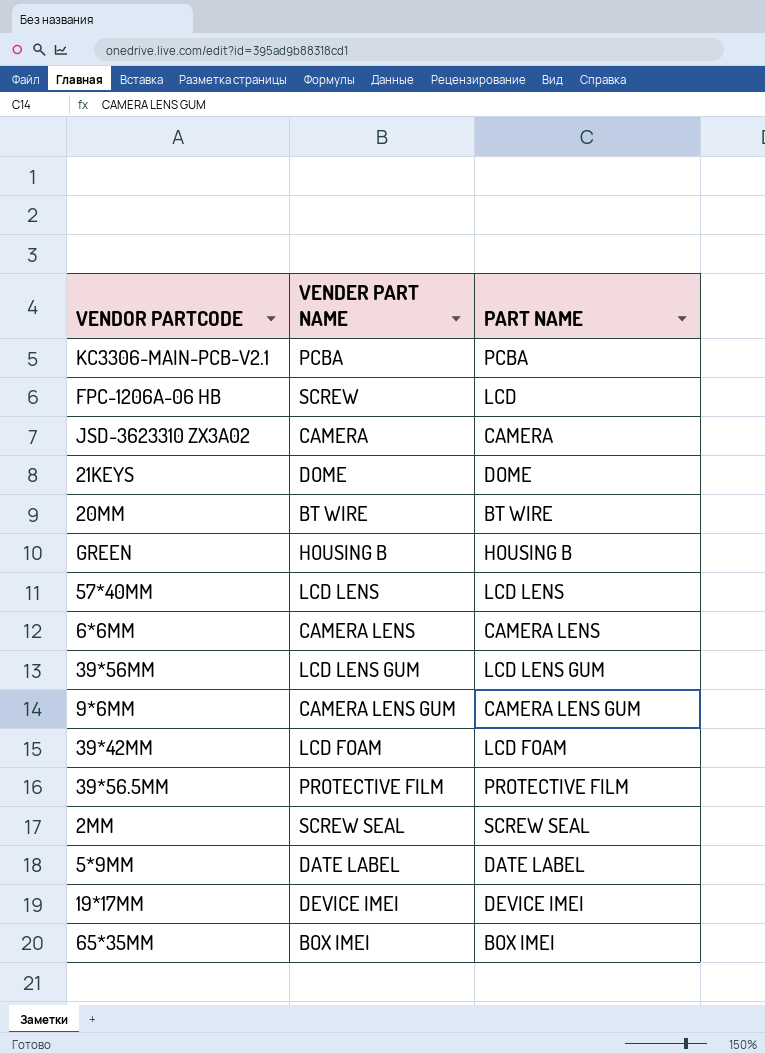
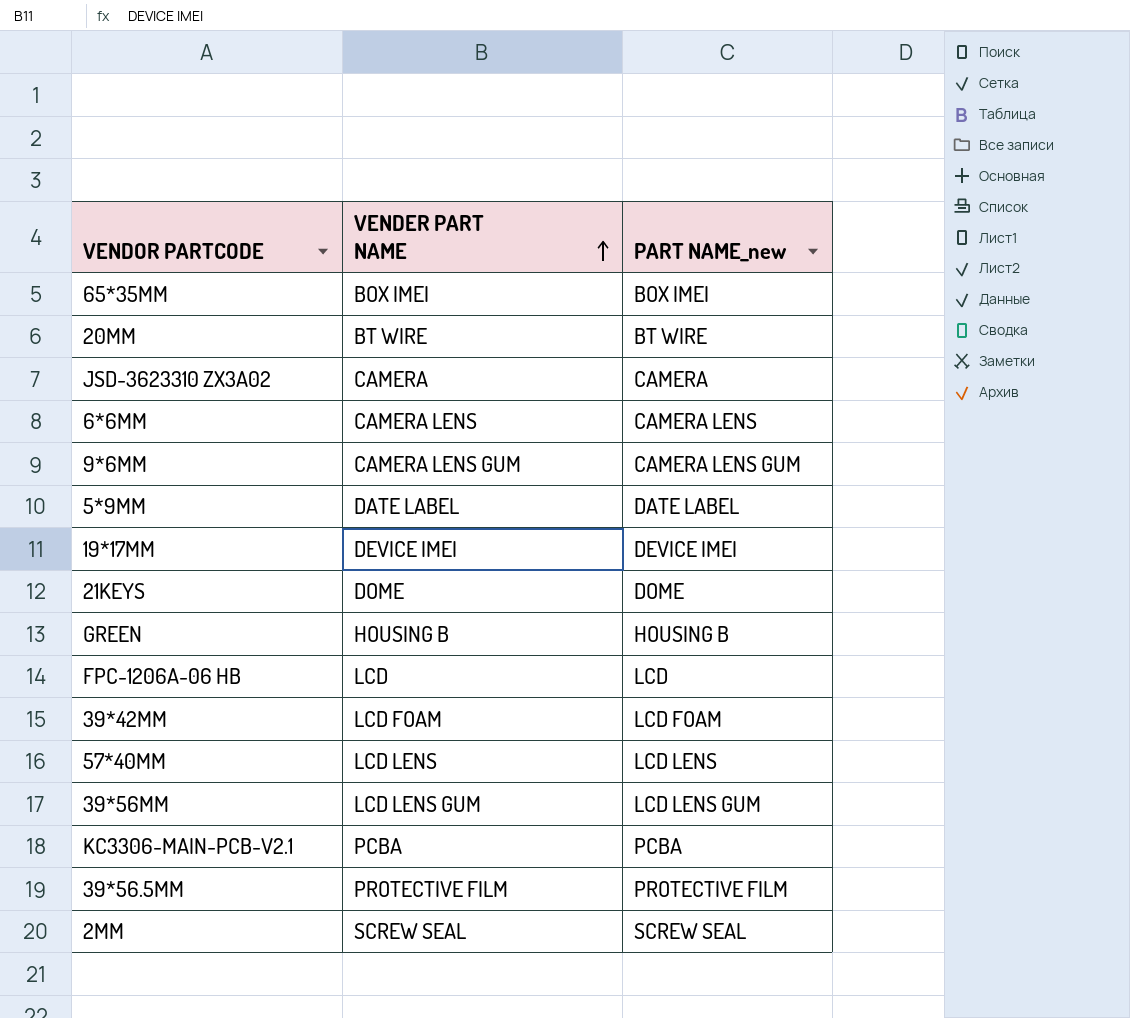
row order: none -> VENDER PART NAME ascending
column name: PART NAME -> PART NAME_new
FPC-1206A-06 HB | VENDER PART NAME: SCREW -> LCD

